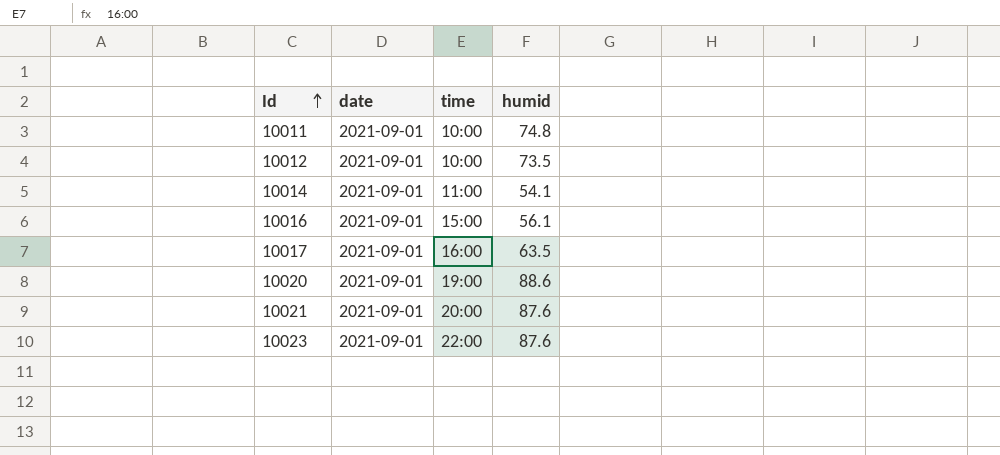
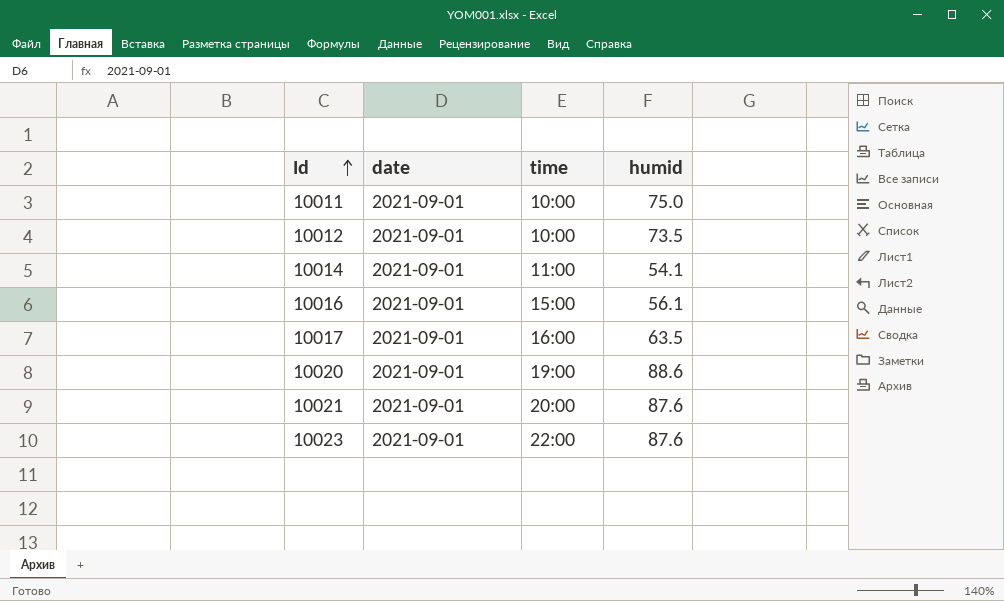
10011 | humid: 74.8 -> 75.0

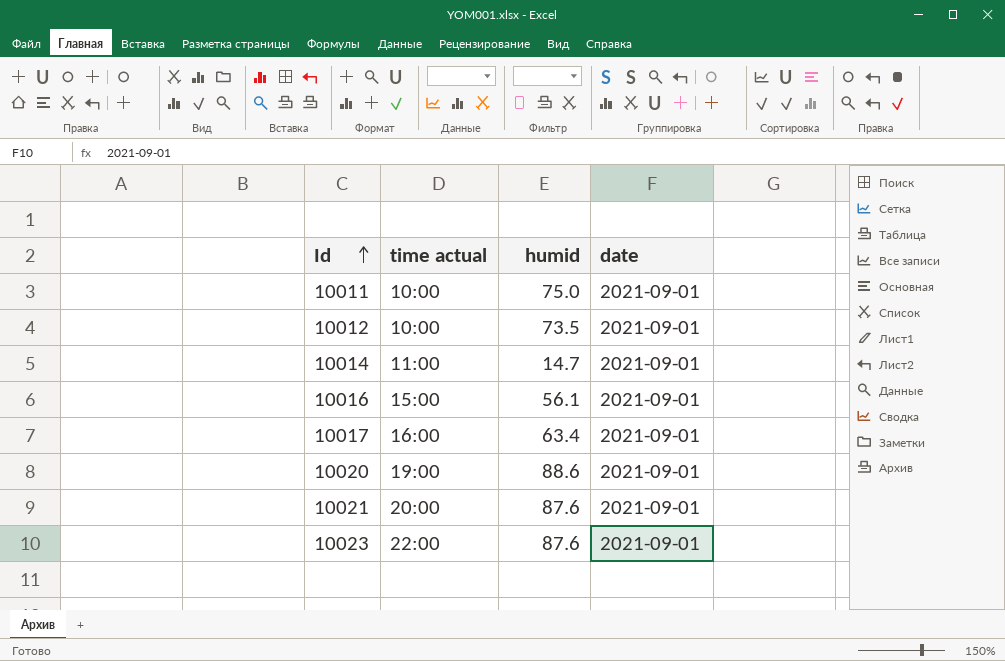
column name: time -> time actual
column date | position: 2 -> 4
10014 | humid: 54.1 -> 14.7
10017 | humid: 63.5 -> 63.4

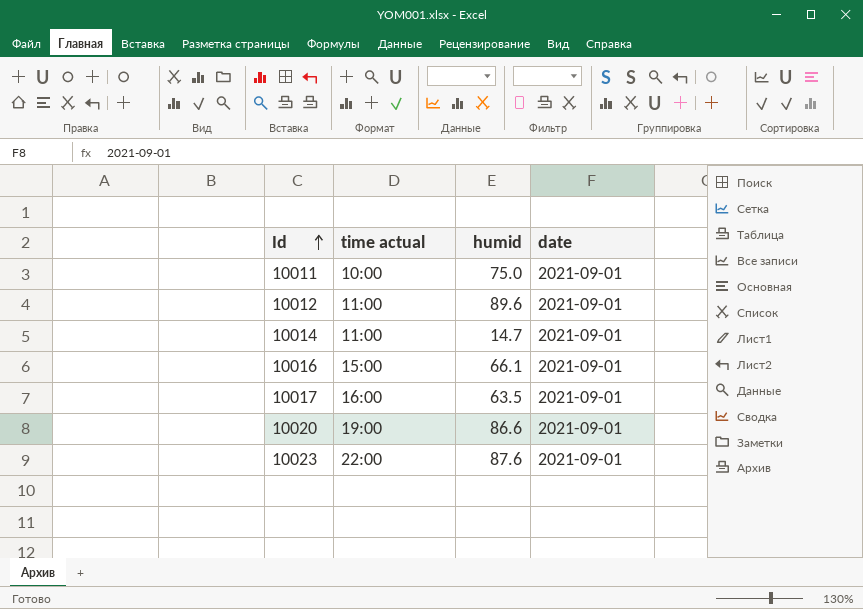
row 10021: 20:00 | 87.6 | 2021-09-01 -> none
10012 | time actual: 10:00 -> 11:00
10012 | humid: 73.5 -> 89.6
10016 | humid: 56.1 -> 66.1
10017 | humid: 63.4 -> 63.5
10020 | humid: 88.6 -> 86.6

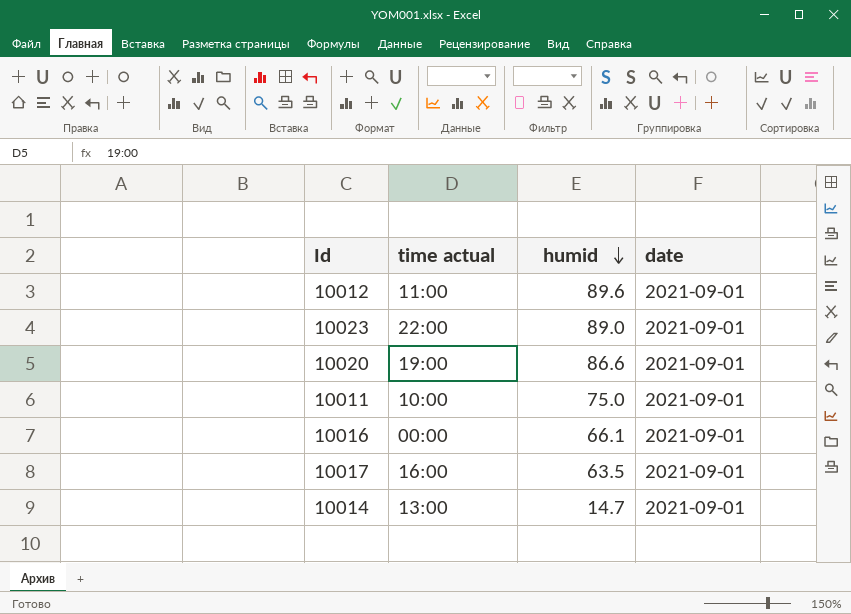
row order: Id ascending -> humid descending
10023 | humid: 87.6 -> 89.0
10016 | time actual: 15:00 -> 00:00
10014 | time actual: 11:00 -> 13:00

